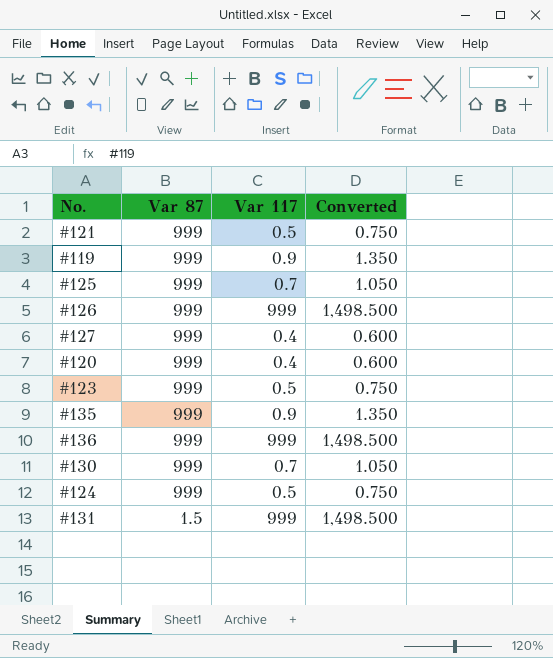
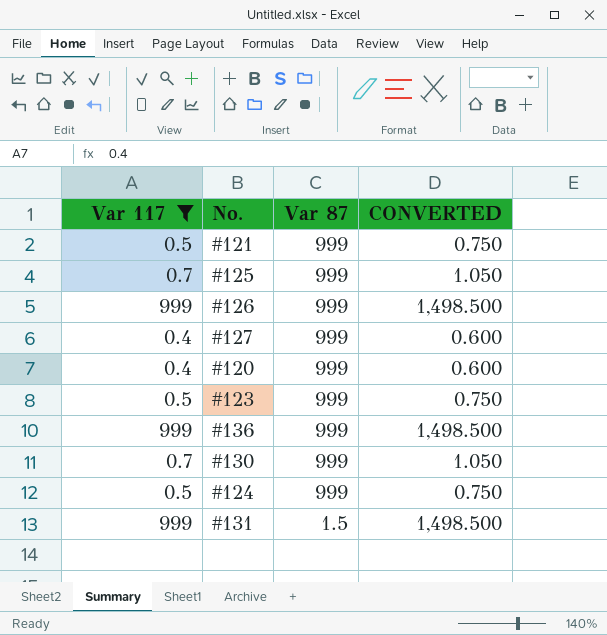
filter: none -> Var 117 != 0.9
column Var 117 | position: 3 -> 1
column name: Converted -> CONVERTED

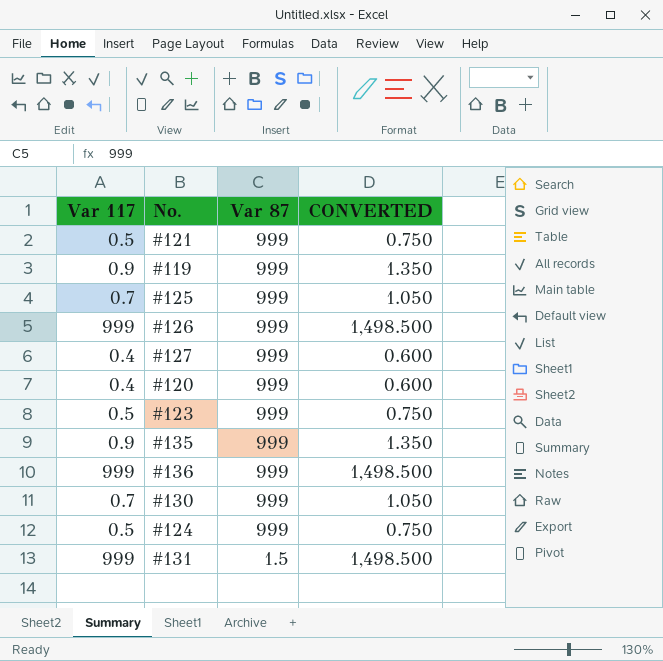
filter: Var 117 != 0.9 -> none

